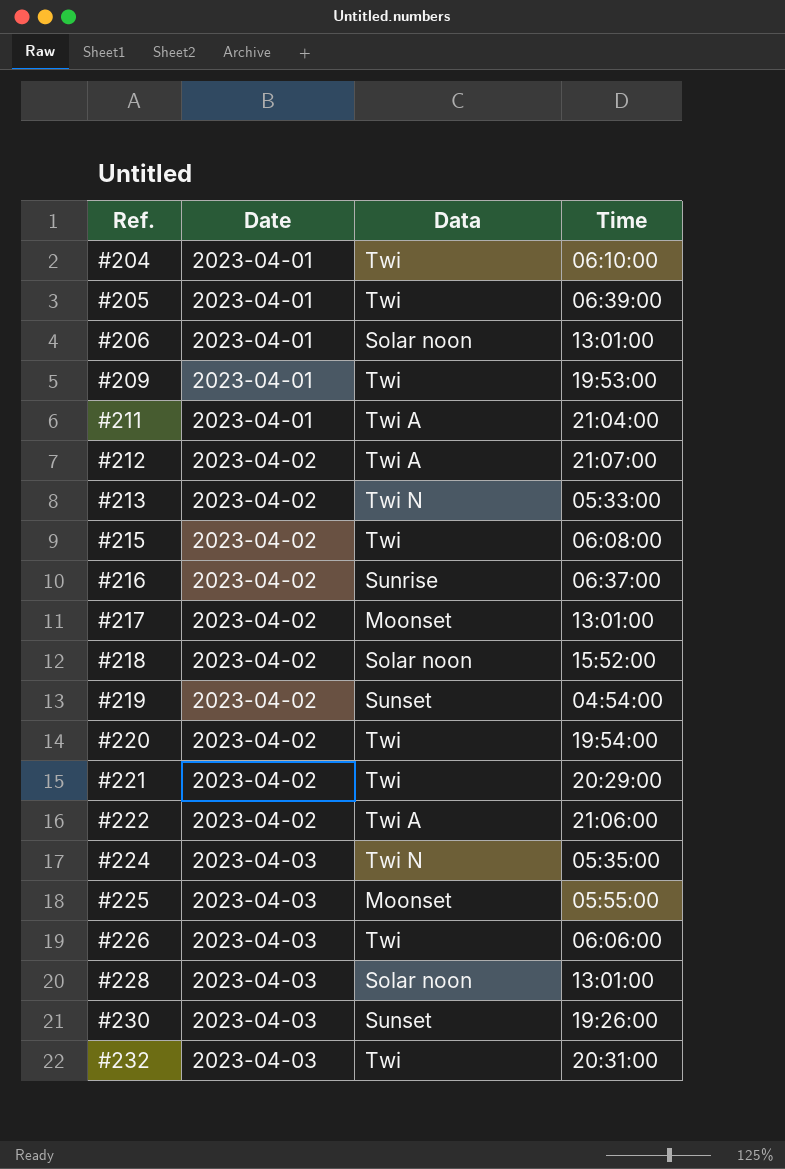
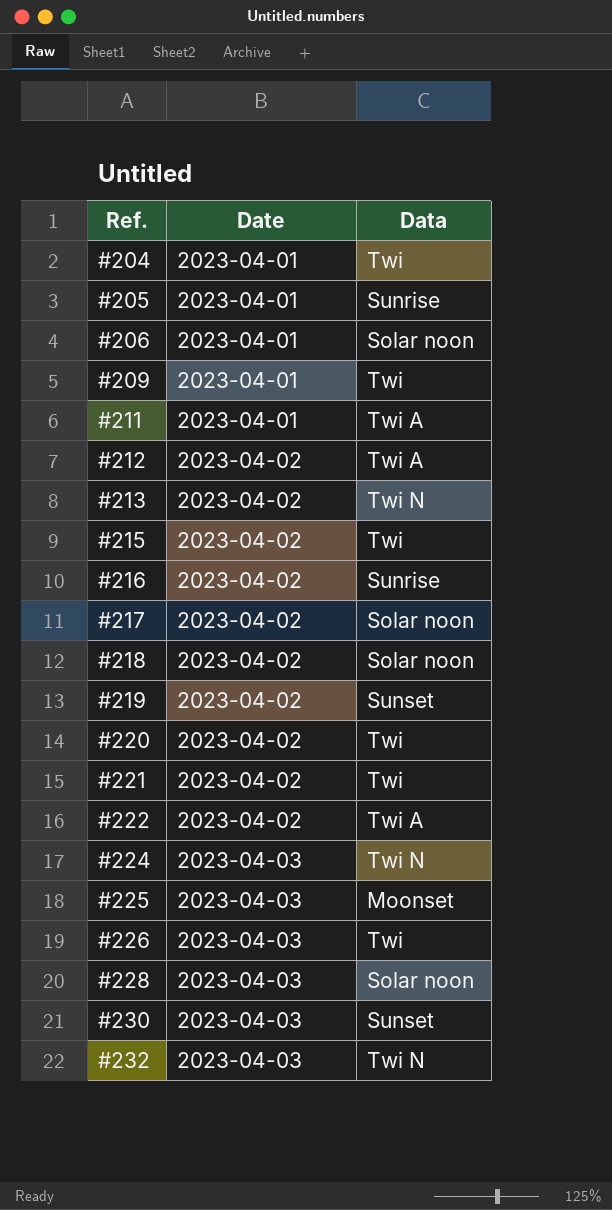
column Time | position: 4 -> none
#205 | Data: Twi -> Sunrise
#217 | Data: Moonset -> Solar noon
#232 | Data: Twi -> Twi N

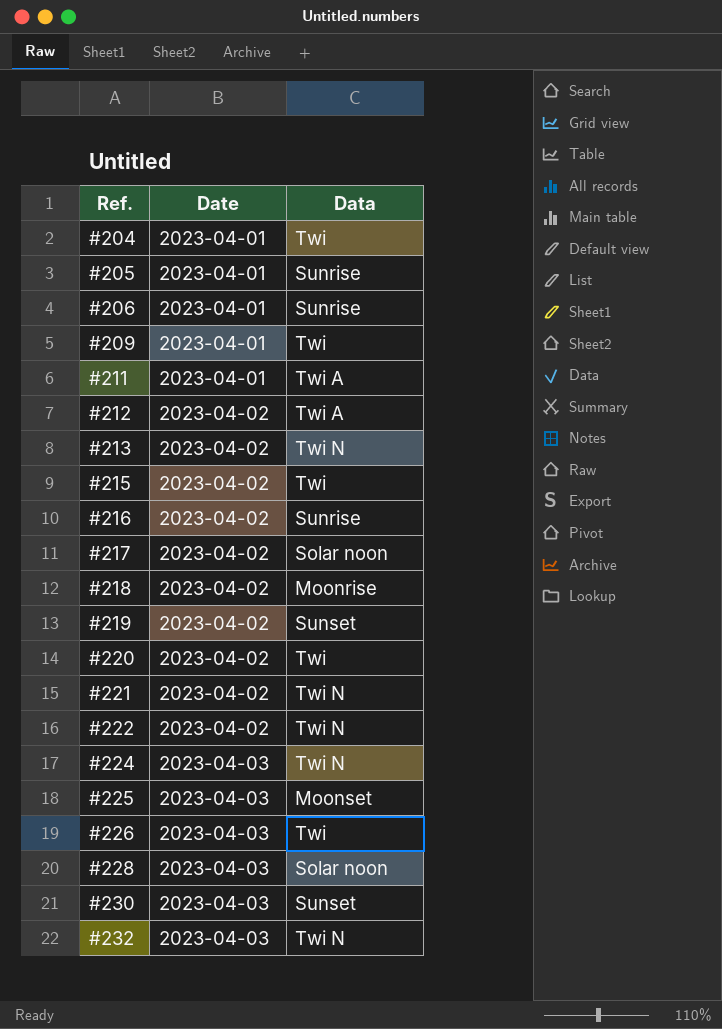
#206 | Data: Solar noon -> Sunrise
#218 | Data: Solar noon -> Moonrise
#221 | Data: Twi -> Twi N
#222 | Data: Twi A -> Twi N

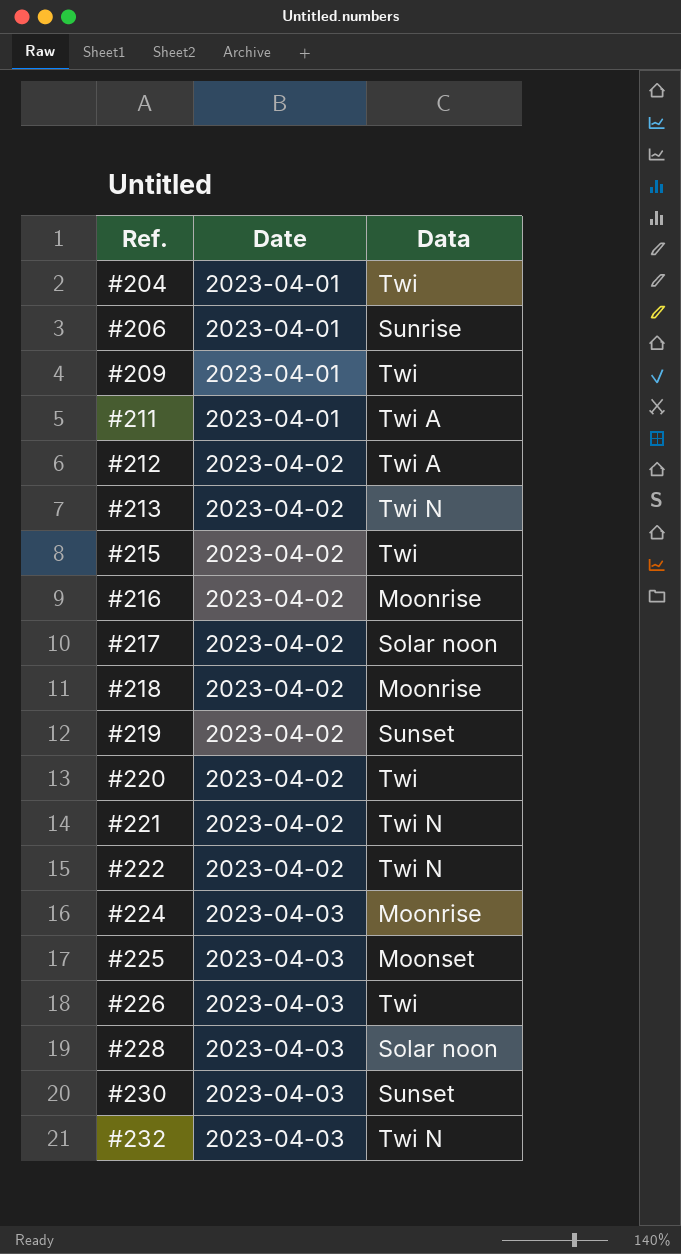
row #205: 2023-04-01 | Sunrise -> none
#216 | Data: Sunrise -> Moonrise
#224 | Data: Twi N -> Moonrise

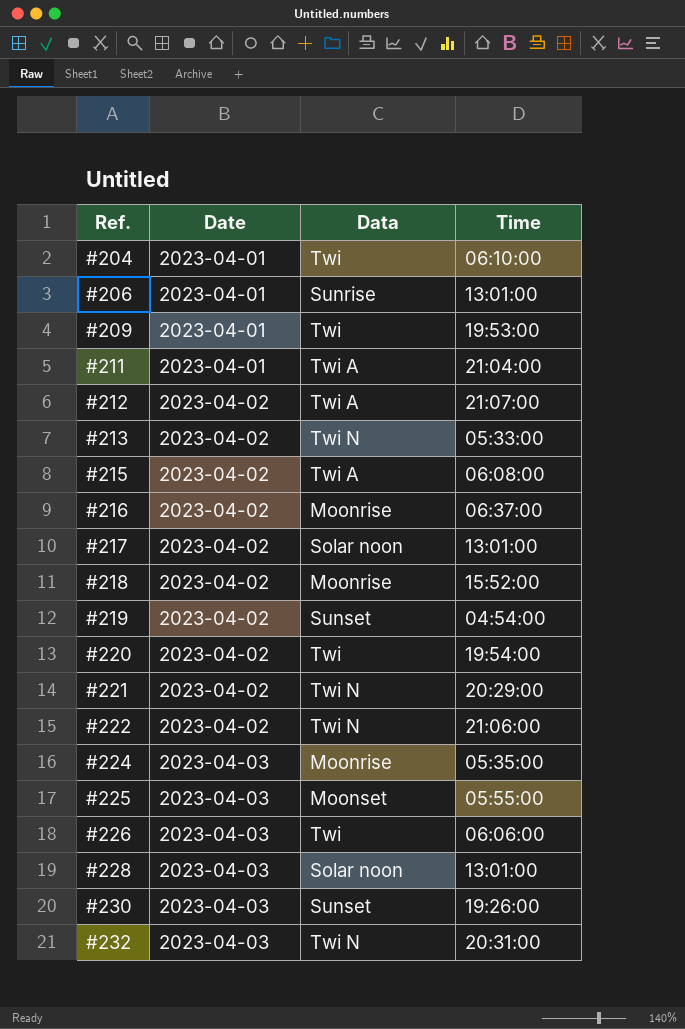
column Time | position: none -> 4
#215 | Data: Twi -> Twi A

